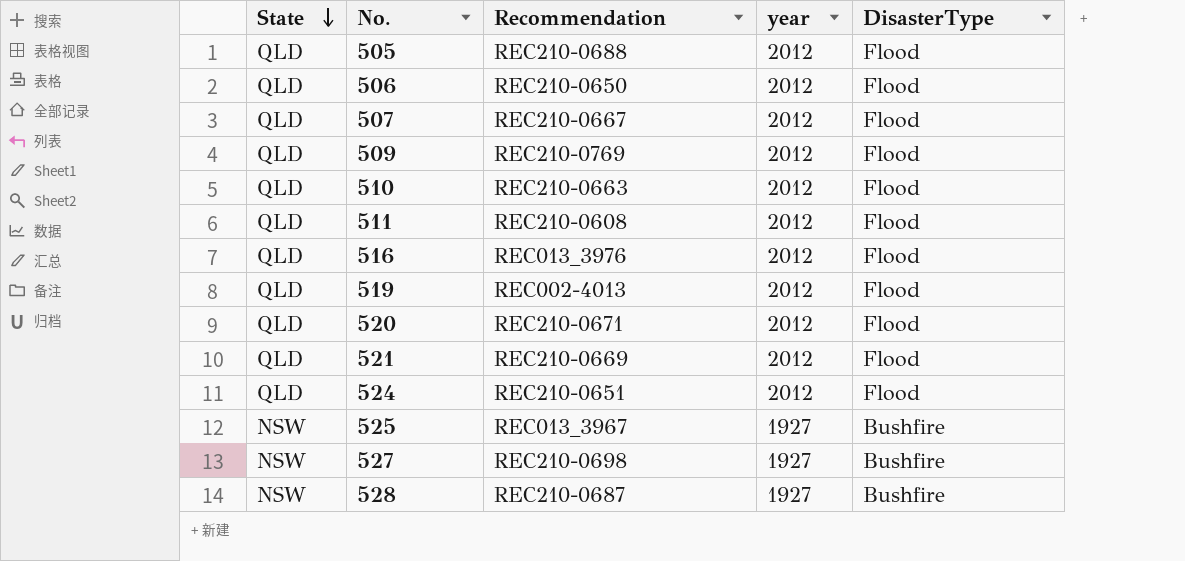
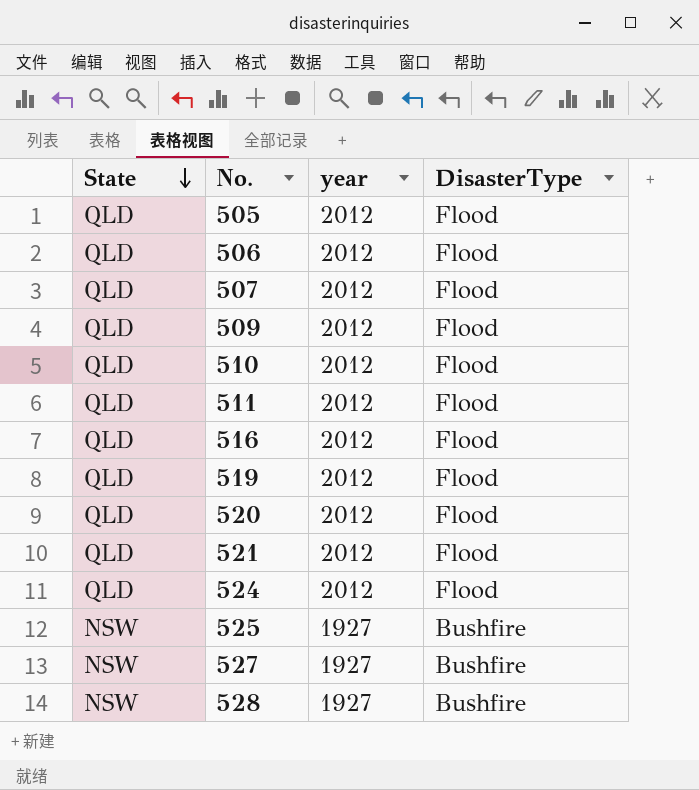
column Recommendation | position: 3 -> none

